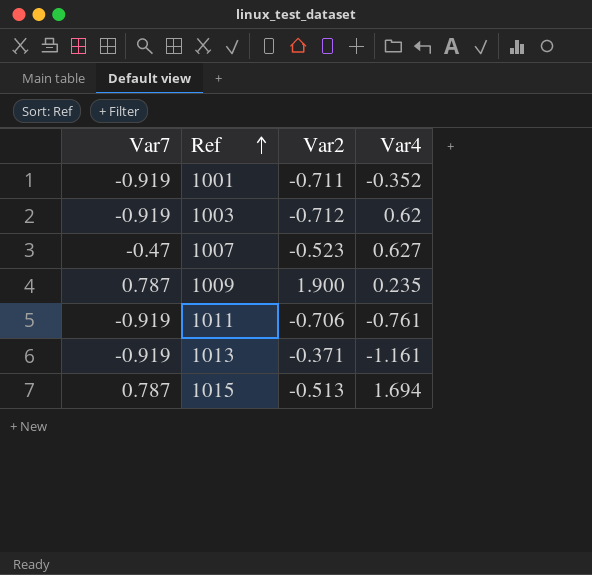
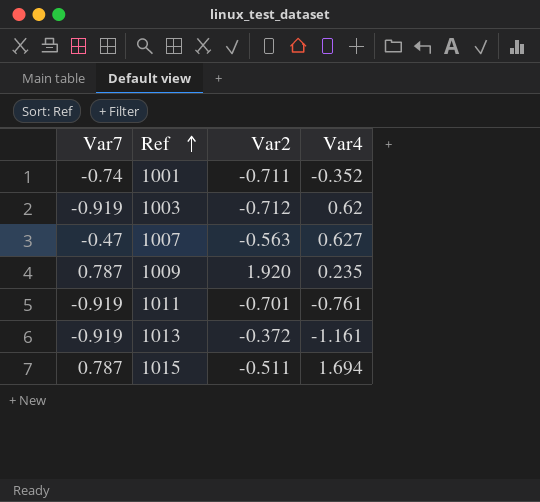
1001 | Var7: -0.919 -> -0.74
1007 | Var2: -0.523 -> -0.563
1009 | Var2: 1.900 -> 1.920
1011 | Var2: -0.706 -> -0.701
1013 | Var2: -0.371 -> -0.372
1015 | Var2: -0.513 -> -0.511

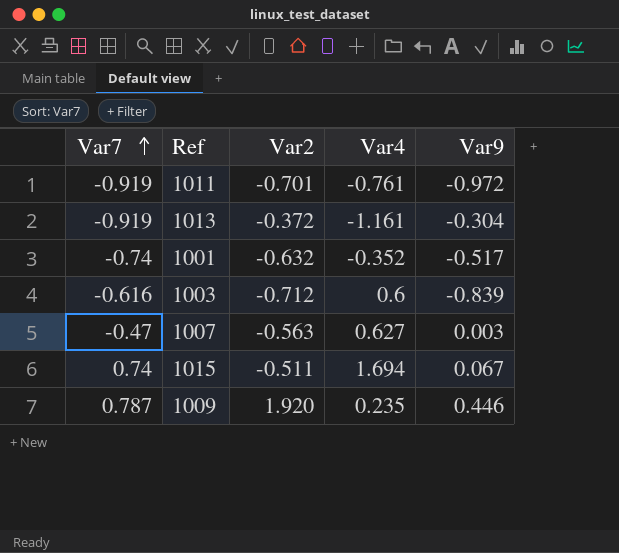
row order: Ref ascending -> Var7 ascending
column Var9 | position: none -> 5
1001 | Var2: -0.711 -> -0.632
1003 | Var7: -0.919 -> -0.616
1003 | Var4: 0.62 -> 0.6
1015 | Var7: 0.787 -> 0.74

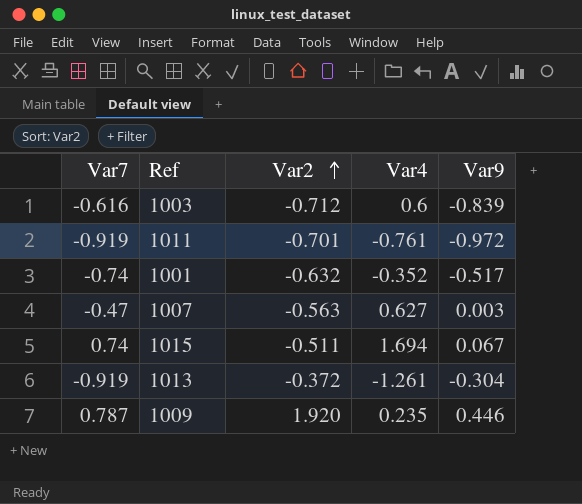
row order: Var7 ascending -> Var2 ascending
1013 | Var4: -1.161 -> -1.261

